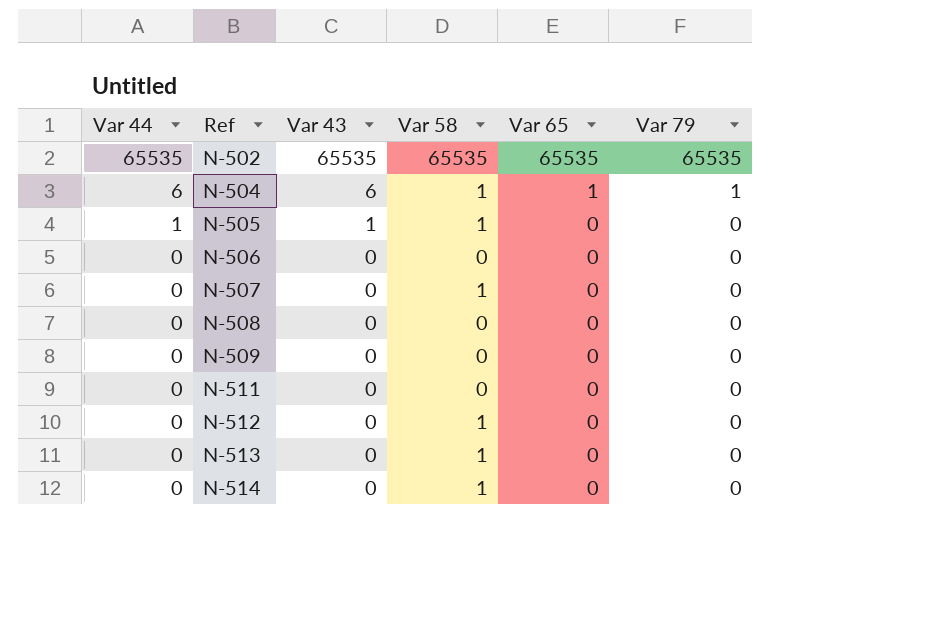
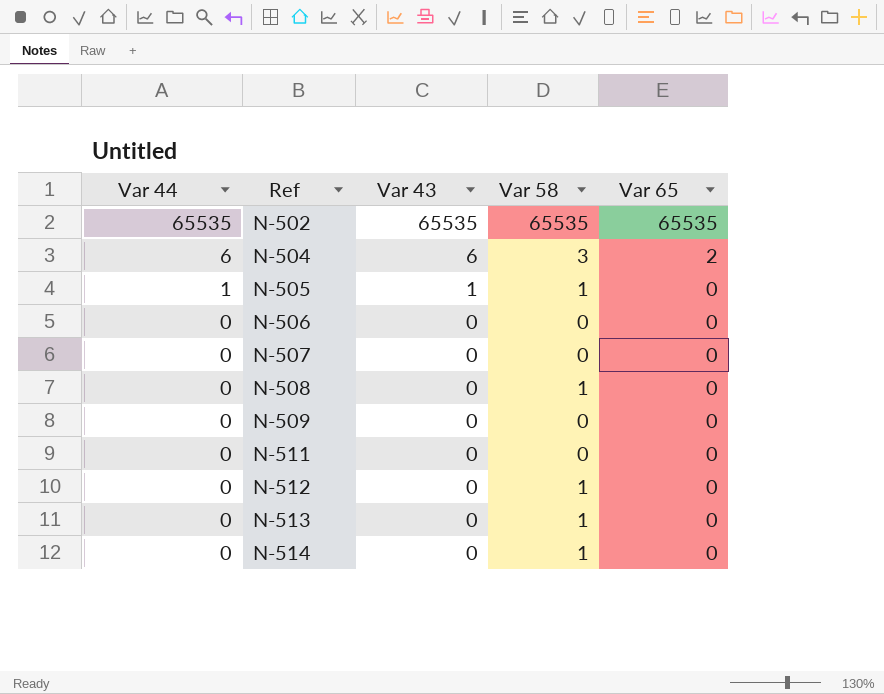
column Var 79 | position: 6 -> none
N-504 | Var 58: 1 -> 3
N-504 | Var 65: 1 -> 2
N-507 | Var 58: 1 -> 0
N-508 | Var 58: 0 -> 1

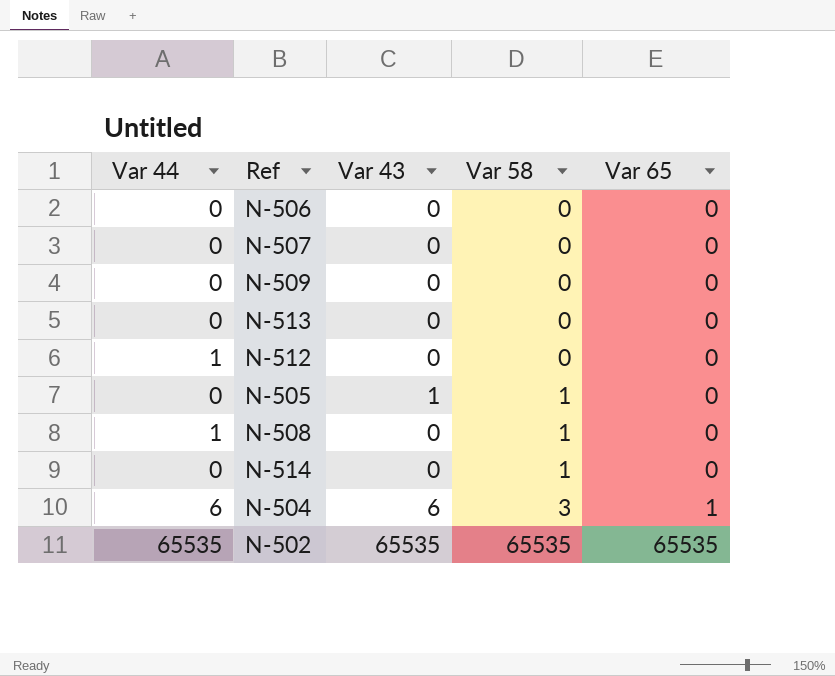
row order: Var 44 descending -> Var 58 ascending
row N-511: 0 | 0 | 0 | 0 -> none
N-513 | Var 58: 1 -> 0
N-512 | Var 44: 0 -> 1
N-512 | Var 58: 1 -> 0
N-505 | Var 44: 1 -> 0
N-508 | Var 44: 0 -> 1
N-504 | Var 65: 2 -> 1

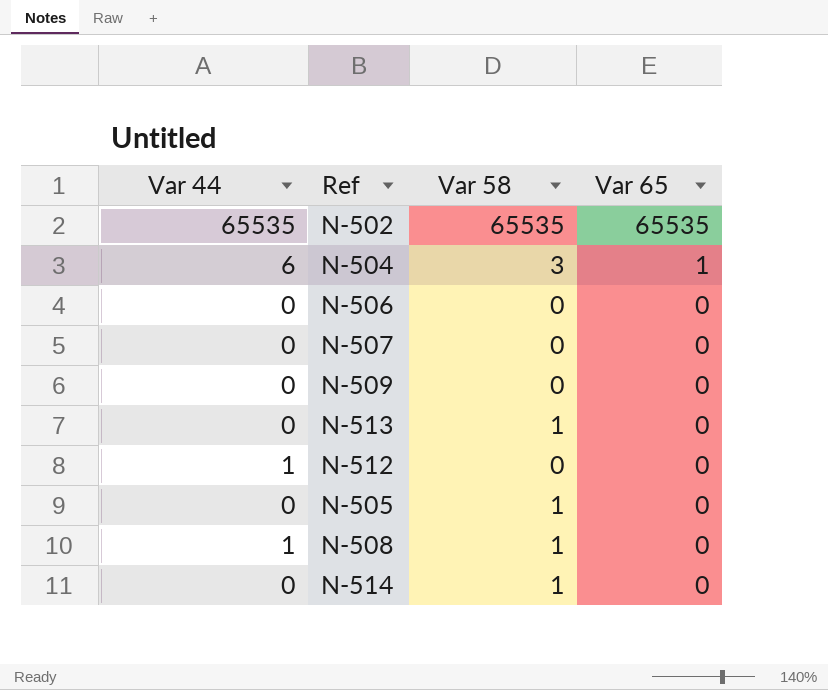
row order: Var 58 ascending -> Var 65 descending
column Var 43 | position: 3 -> none
N-513 | Var 58: 0 -> 1

